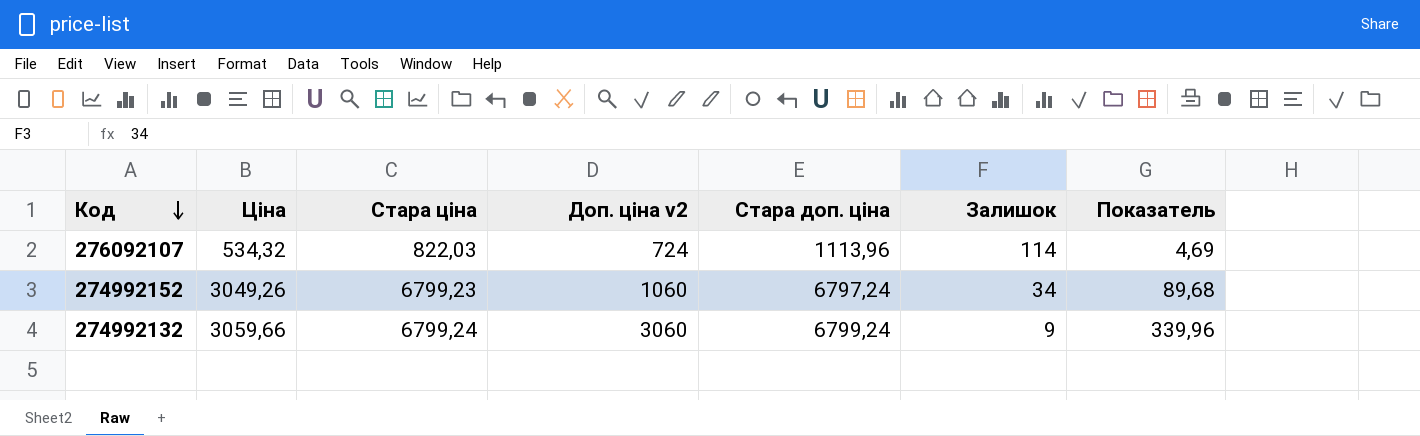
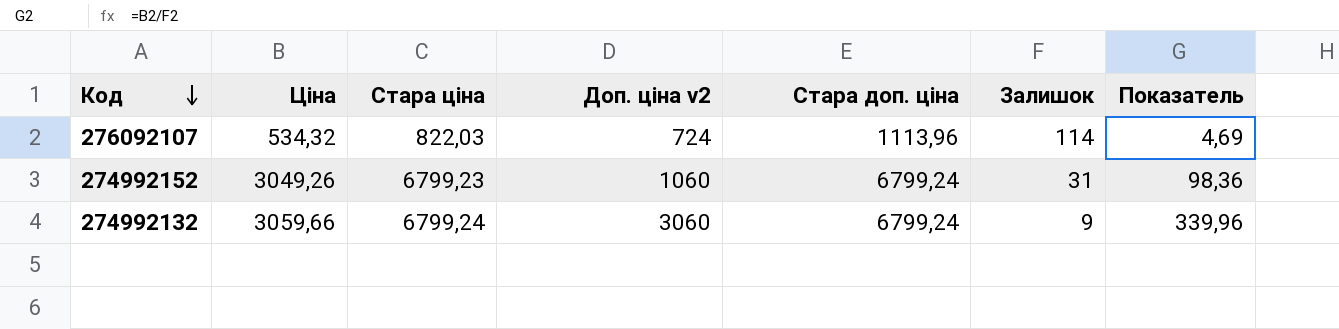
274992152 | Стара доп. ціна: 6797,24 -> 6799,24
274992152 | Залишок: 34 -> 31
274992152 | Показатель: 89,68 -> 98,36

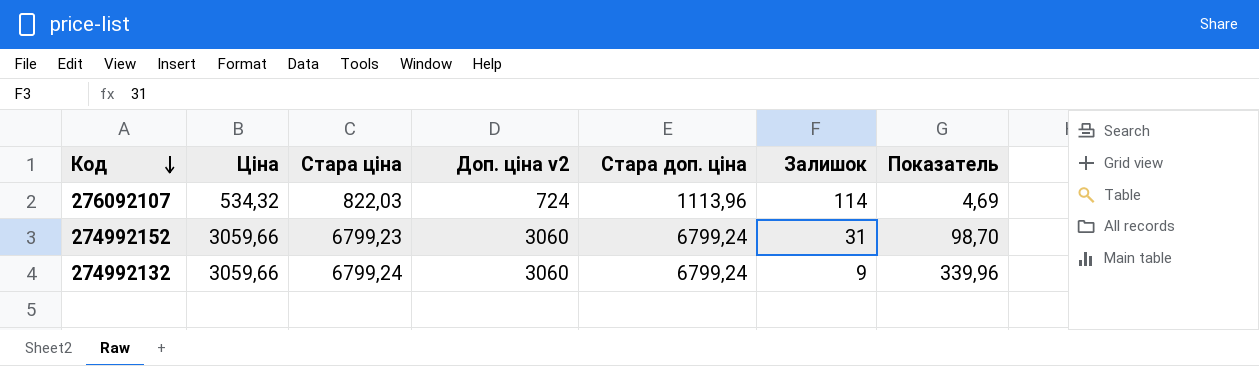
274992152 | Ціна: 3049,26 -> 3059,66
274992152 | Доп. ціна v2: 1060 -> 3060
274992152 | Показатель: 98,36 -> 98,70

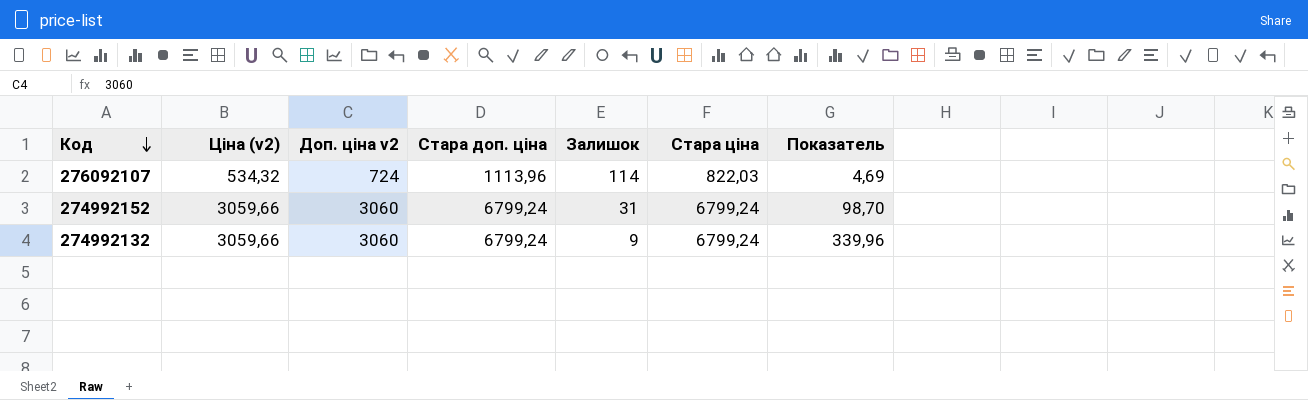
column name: Ціна -> Ціна (v2)
column Стара ціна | position: 3 -> 6
274992152 | Стара ціна: 6799,23 -> 6799,24

